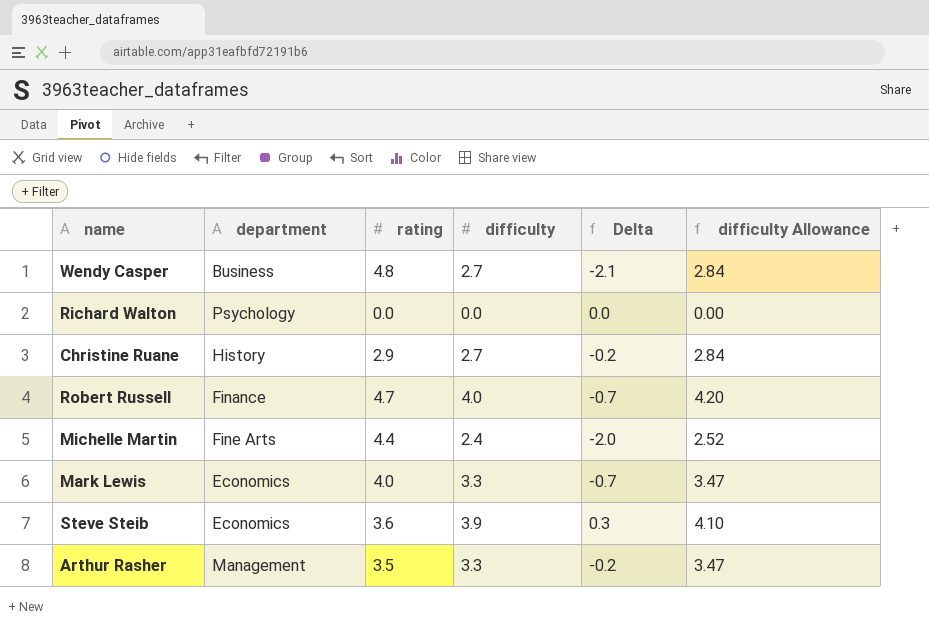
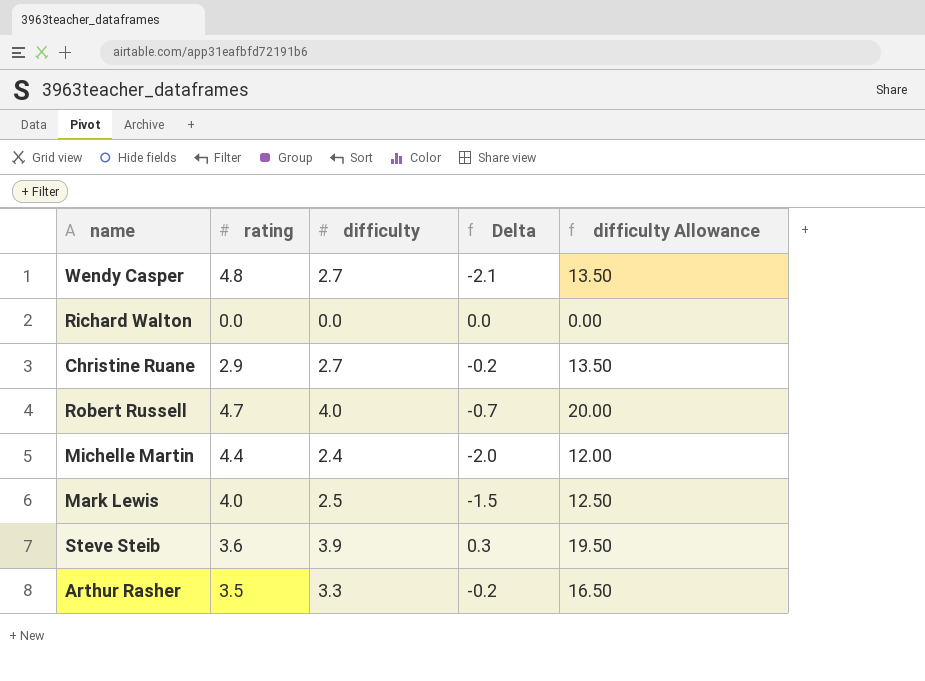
column department | position: 2 -> none
column difficulty Allowance | formula: [difficulty] * 1.05 -> [difficulty] * 5
Mark Lewis | difficulty: 3.3 -> 2.5
Mark Lewis | Delta: -0.7 -> -1.5

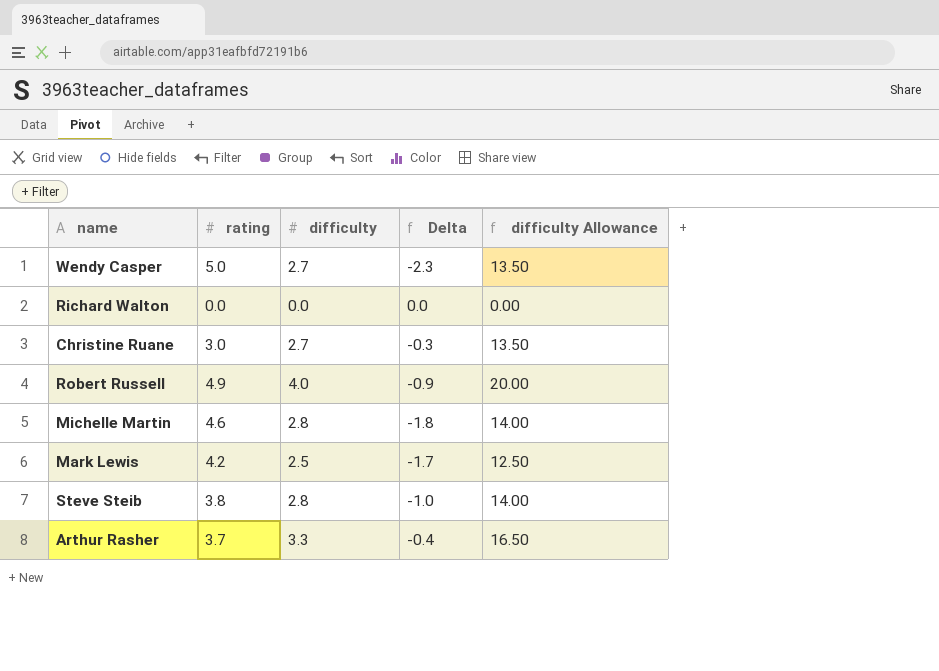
Wendy Casper | rating: 4.8 -> 5.0
Wendy Casper | Delta: -2.1 -> -2.3
Christine Ruane | rating: 2.9 -> 3.0
Christine Ruane | Delta: -0.2 -> -0.3
Robert Russell | rating: 4.7 -> 4.9
Robert Russell | Delta: -0.7 -> -0.9
Michelle Martin | rating: 4.4 -> 4.6
Michelle Martin | difficulty: 2.4 -> 2.8
Michelle Martin | Delta: -2.0 -> -1.8
Michelle Martin | difficulty Allowance: 12.00 -> 14.00
Mark Lewis | rating: 4.0 -> 4.2
Mark Lewis | Delta: -1.5 -> -1.7
Steve Steib | rating: 3.6 -> 3.8
Steve Steib | difficulty: 3.9 -> 2.8
Steve Steib | Delta: 0.3 -> -1.0
Steve Steib | difficulty Allowance: 19.50 -> 14.00
Arthur Rasher | rating: 3.5 -> 3.7
Arthur Rasher | Delta: -0.2 -> -0.4

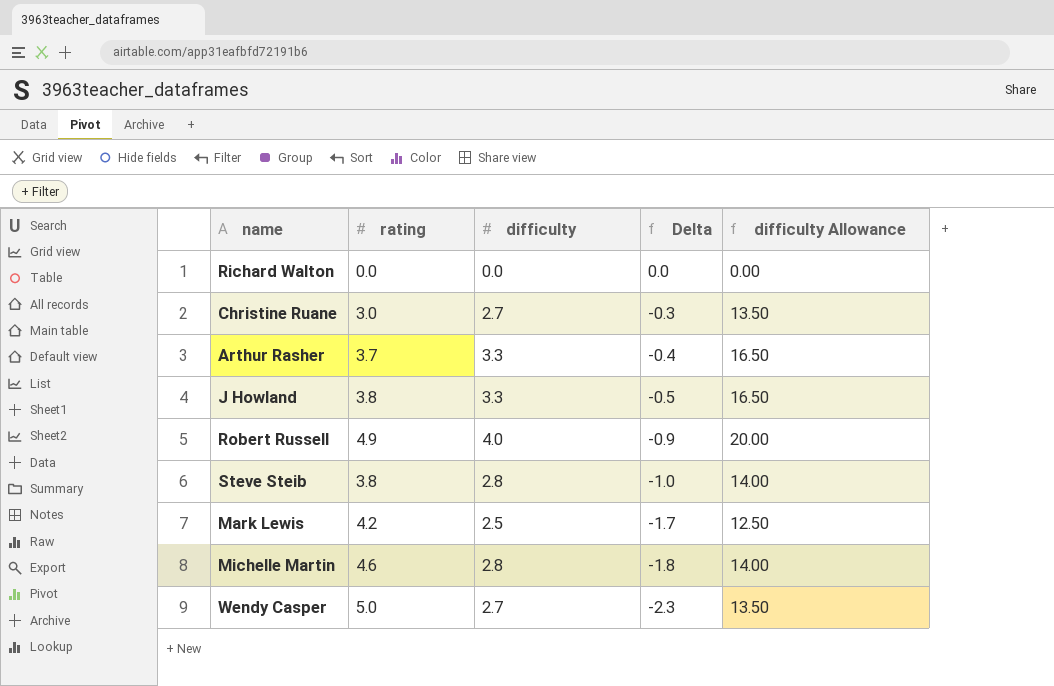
row order: none -> Delta descending
row J Howland: none -> 3.8 | 3.3 | -0.5 | 16.50

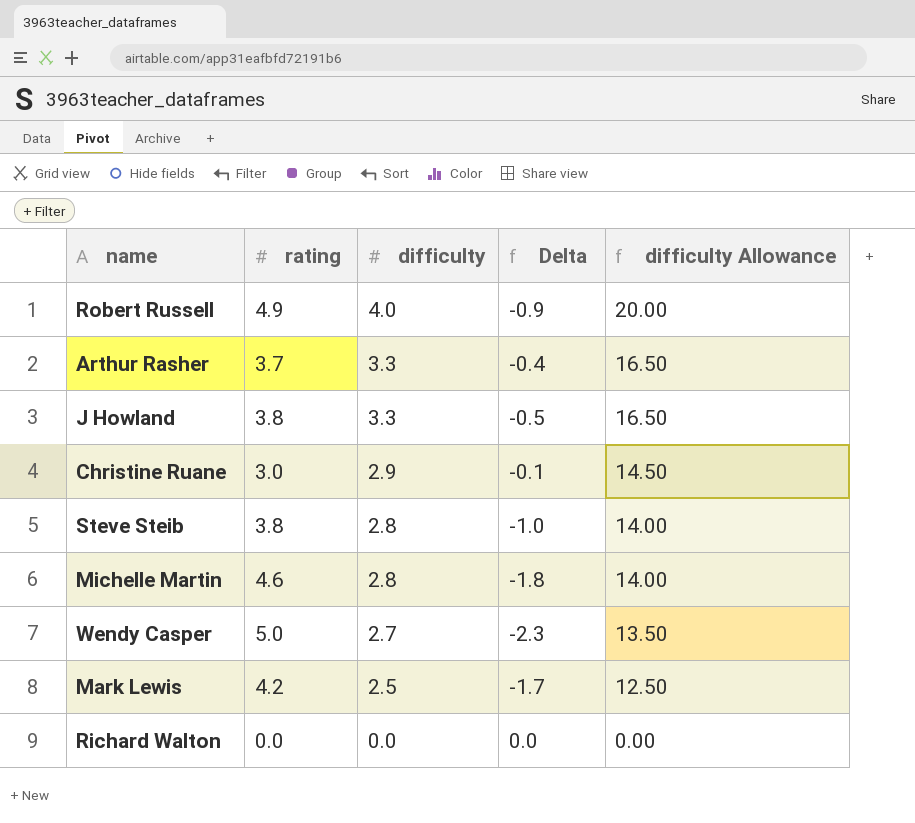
row order: Delta descending -> difficulty descending
Christine Ruane | difficulty: 2.7 -> 2.9
Christine Ruane | Delta: -0.3 -> -0.1
Christine Ruane | difficulty Allowance: 13.50 -> 14.50

